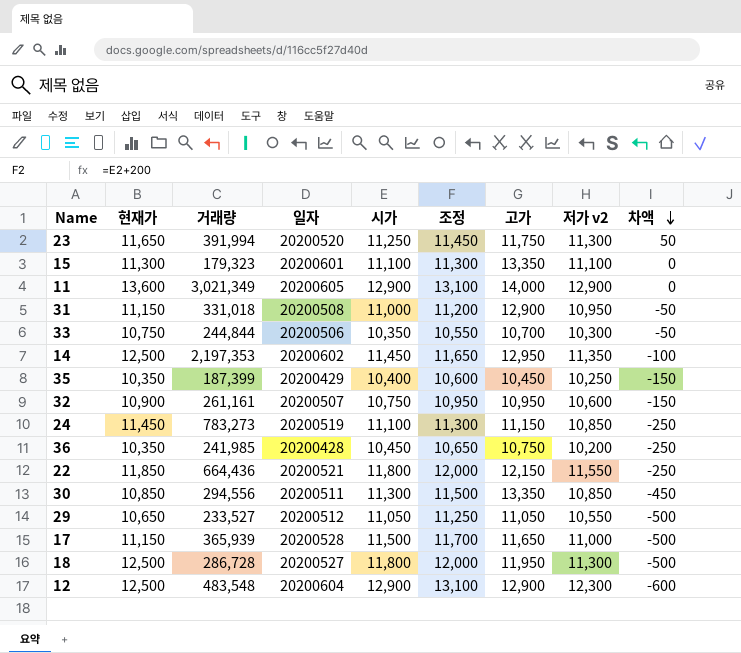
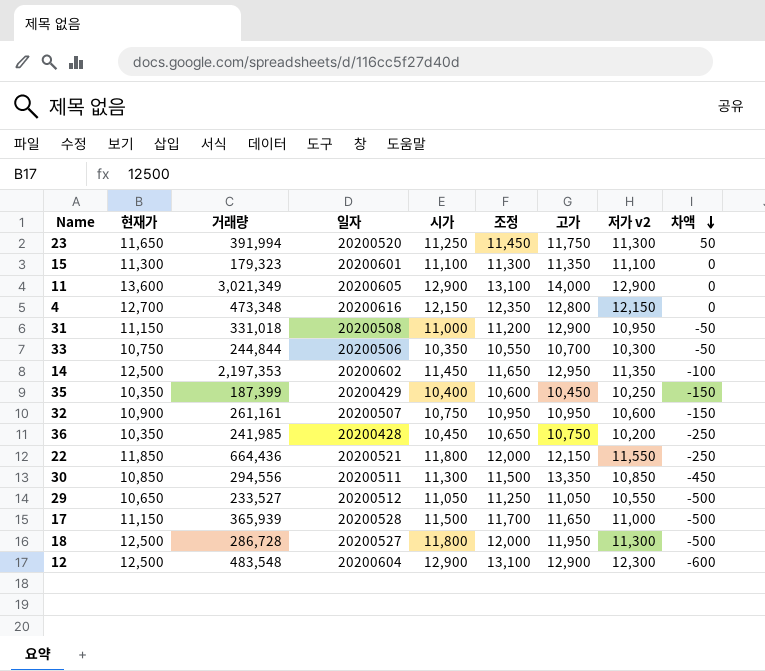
row 24: 11,450 | 783,273 | 20200519 | 11,100 | 11,300 | 11,150 | 10,850 | -250 -> none
15 | 고가: 13,350 -> 11,350
row 4: none -> 12,700 | 473,348 | 20200616 | 12,150 | 12,350 | 12,800 | 12,150 | 0

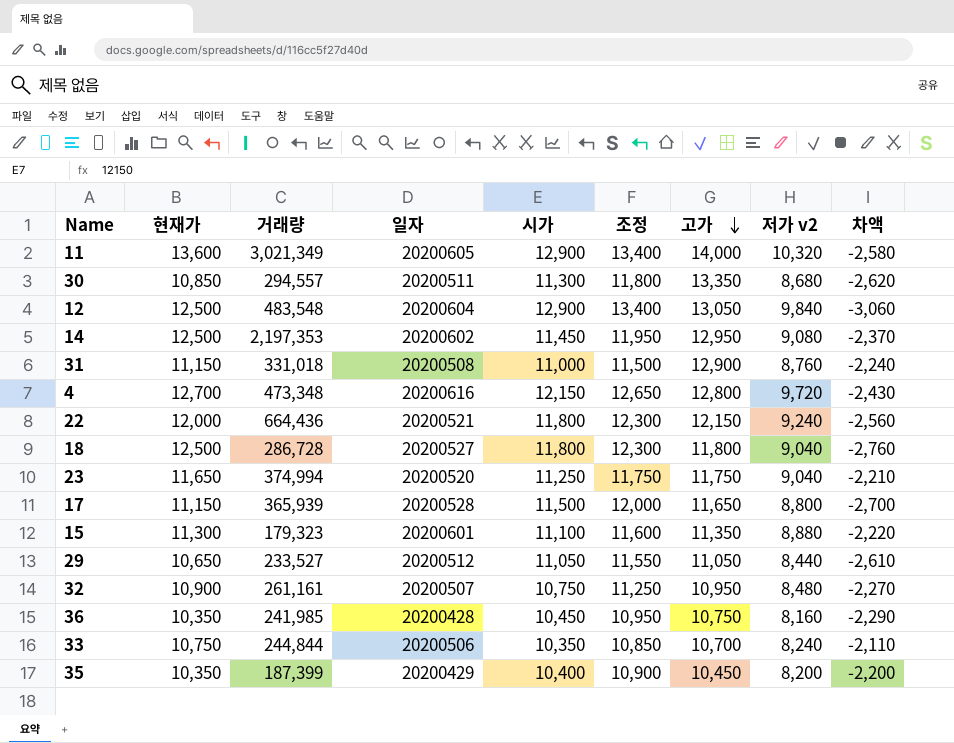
row order: 차액 descending -> 고가 descending
column 조정 | formula: [시가] + 200 -> [시가] + 500
11 | 저가 v2: 12,900 -> 10,320
11 | 차액: 0 -> -2,580
30 | 거래량: 294,556 -> 294,557
30 | 저가 v2: 10,850 -> 8,680
30 | 차액: -450 -> -2,620
12 | 고가: 12,900 -> 13,050
12 | 저가 v2: 12,300 -> 9,840
12 | 차액: -600 -> -3,060
14 | 저가 v2: 11,350 -> 9,080
14 | 차액: -100 -> -2,370
31 | 저가 v2: 10,950 -> 8,760
31 | 차액: -50 -> -2,240
4 | 저가 v2: 12,150 -> 9,720
4 | 차액: 0 -> -2,430
22 | 현재가: 11,850 -> 12,000
22 | 저가 v2: 11,550 -> 9,240
22 | 차액: -250 -> -2,560
18 | 고가: 11,950 -> 11,800
18 | 저가 v2: 11,300 -> 9,040
18 | 차액: -500 -> -2,760
23 | 거래량: 391,994 -> 374,994
23 | 저가 v2: 11,300 -> 9,040
23 | 차액: 50 -> -2,210
17 | 저가 v2: 11,000 -> 8,800
17 | 차액: -500 -> -2,700
15 | 저가 v2: 11,100 -> 8,880
15 | 차액: 0 -> -2,220
29 | 저가 v2: 10,550 -> 8,440
29 | 차액: -500 -> -2,610
32 | 저가 v2: 10,600 -> 8,480
32 | 차액: -150 -> -2,270
36 | 저가 v2: 10,200 -> 8,160
36 | 차액: -250 -> -2,290
33 | 저가 v2: 10,300 -> 8,240
33 | 차액: -50 -> -2,110
35 | 저가 v2: 10,250 -> 8,200
35 | 차액: -150 -> -2,200

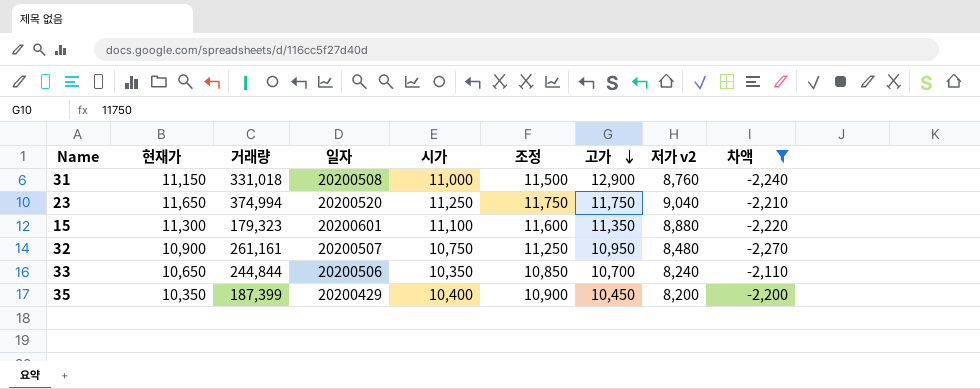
filter: none -> 차액 >= -2,270
33 | 현재가: 10,750 -> 10,650

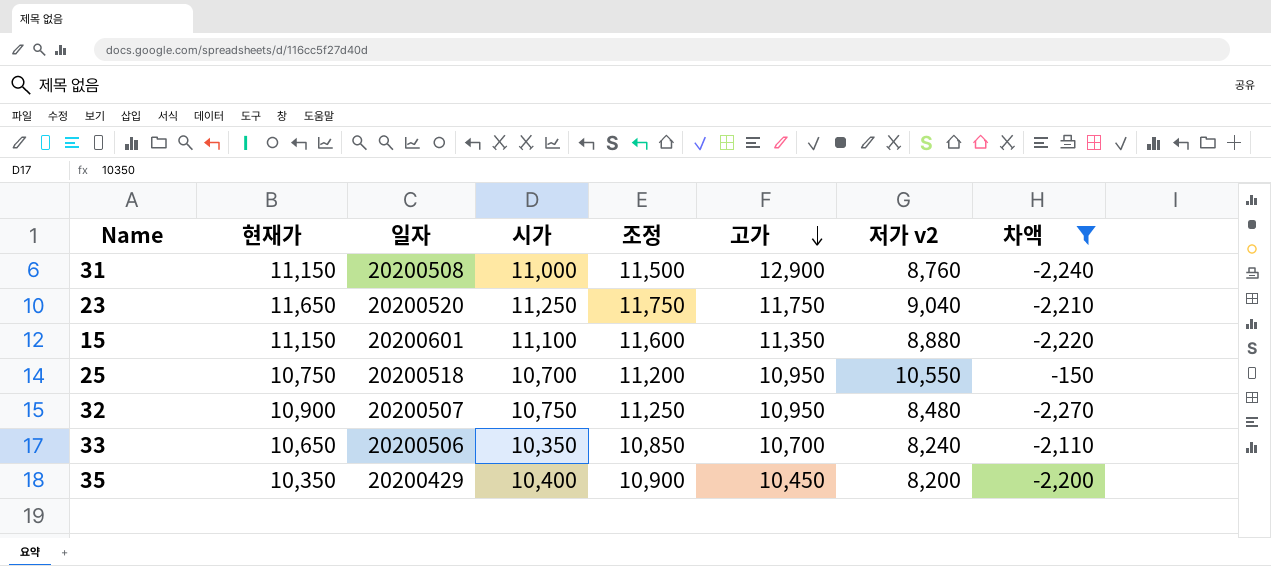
column 거래량 | position: 3 -> none
15 | 현재가: 11,300 -> 11,150
row 25: none -> 10,750 | 20200518 | 10,700 | 11,200 | 10,950 | 10,550 | -150

